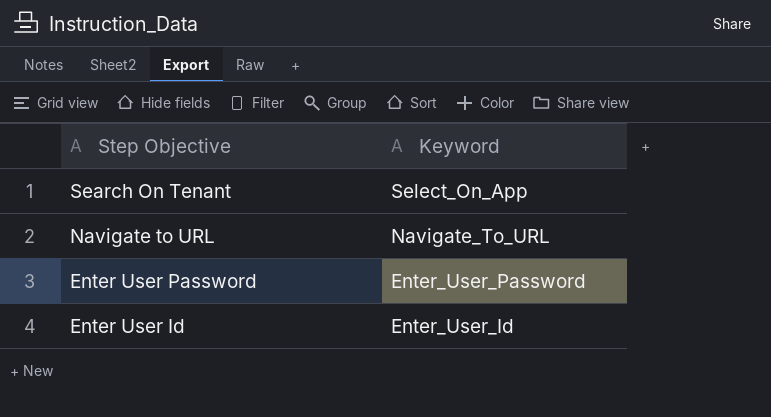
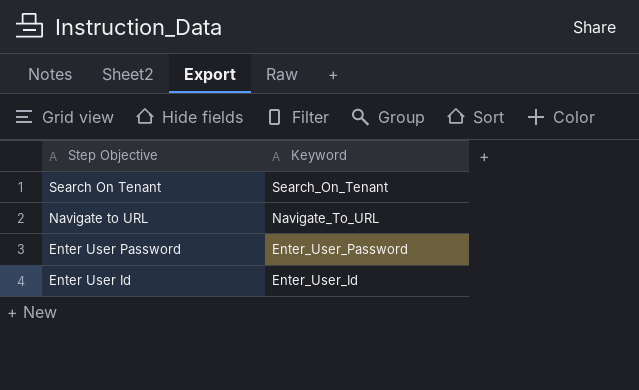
Search On Tenant | Keyword: Select_On_App -> Search_On_Tenant

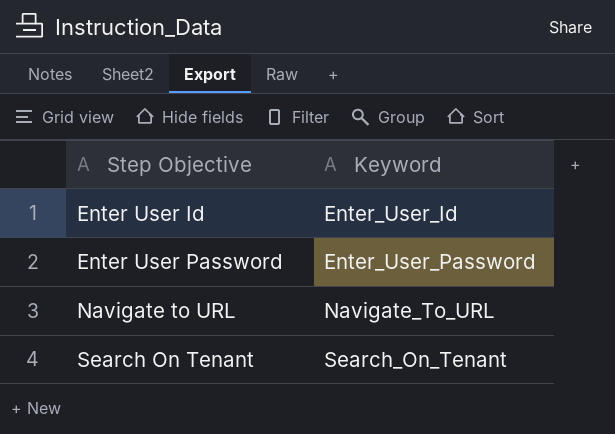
row order: Step Objective descending -> Step Objective ascending

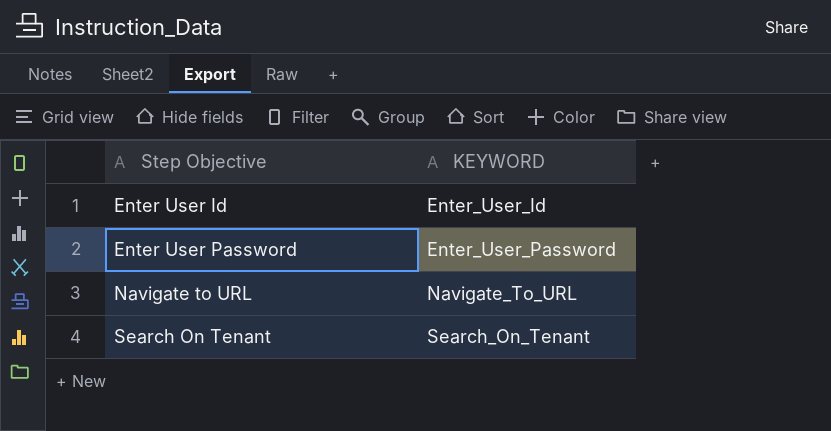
column name: Keyword -> KEYWORD

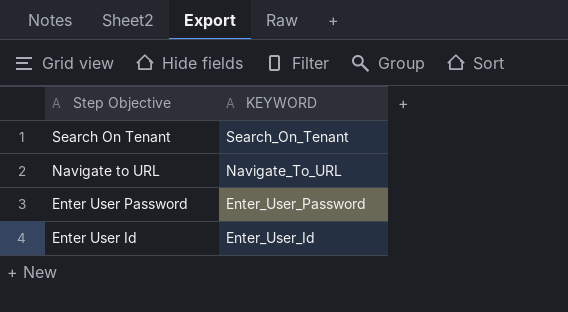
row order: Step Objective ascending -> Step Objective descending

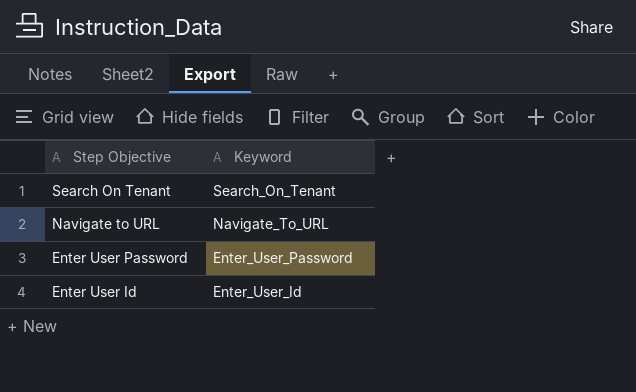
column name: KEYWORD -> Keyword

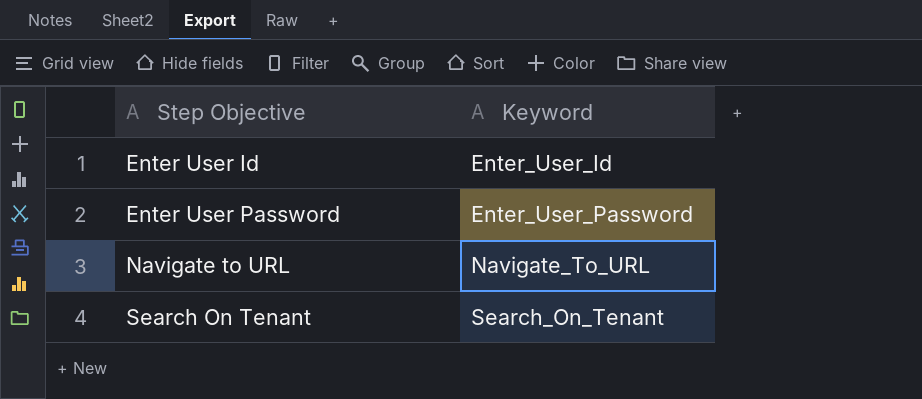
row order: Step Objective descending -> Step Objective ascending

